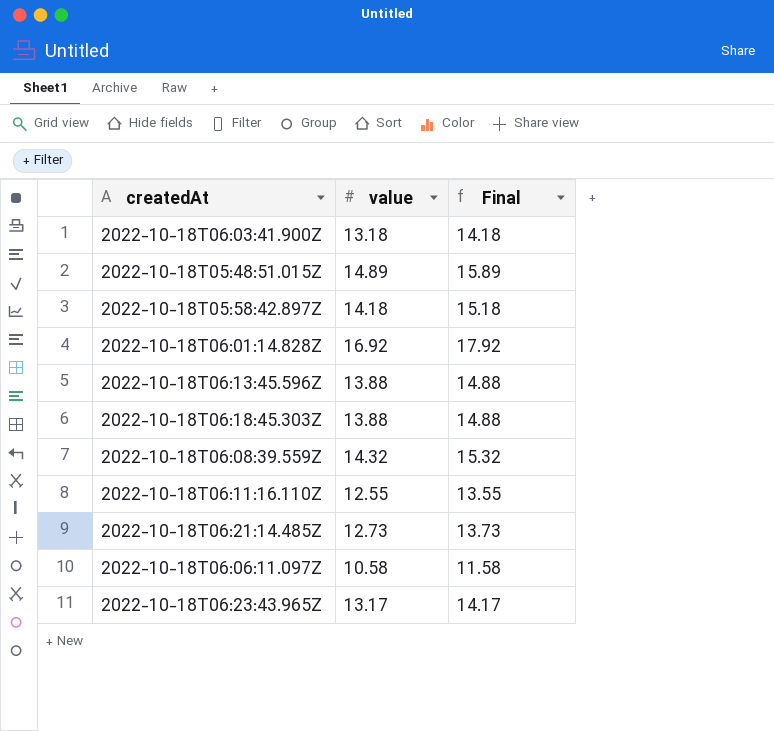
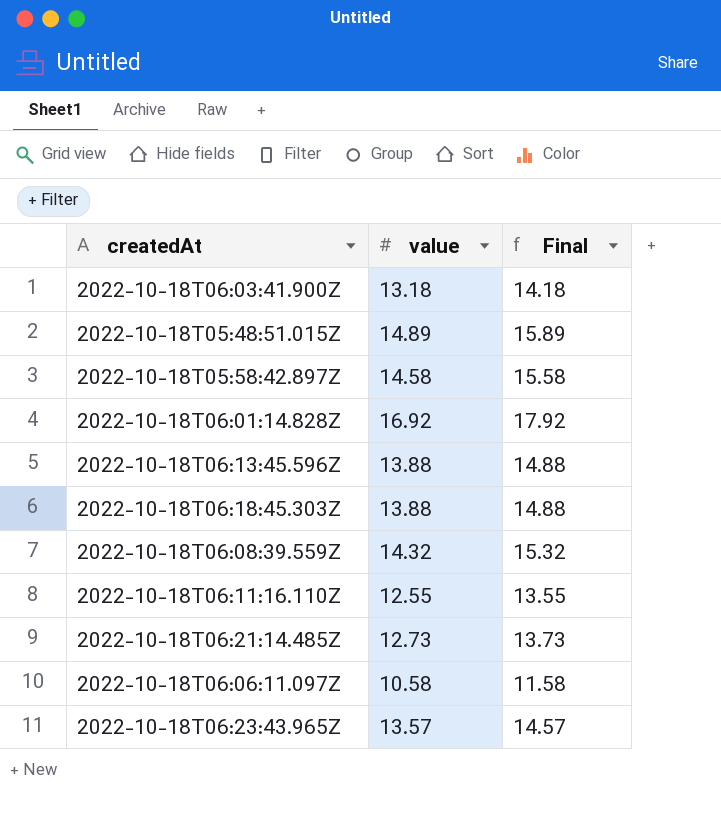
2022-10-18T05:58:42.897Z | value: 14.18 -> 14.58
2022-10-18T05:58:42.897Z | Final: 15.18 -> 15.58
2022-10-18T06:23:43.965Z | value: 13.17 -> 13.57
2022-10-18T06:23:43.965Z | Final: 14.17 -> 14.57

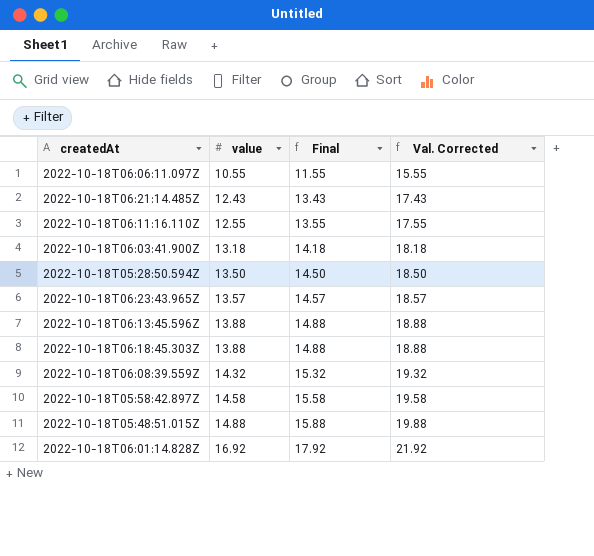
row order: none -> value ascending
column Val. Corrected | formula: none -> [value] + 5
2022-10-18T06:06:11.097Z | value: 10.58 -> 10.55
2022-10-18T06:06:11.097Z | Final: 11.58 -> 11.55
2022-10-18T06:21:14.485Z | value: 12.73 -> 12.43
2022-10-18T06:21:14.485Z | Final: 13.73 -> 13.43
row 2022-10-18T05:28:50.594Z: none -> 13.50 | 14.50 | 18.50
2022-10-18T05:48:51.015Z | value: 14.89 -> 14.88
2022-10-18T05:48:51.015Z | Final: 15.89 -> 15.88

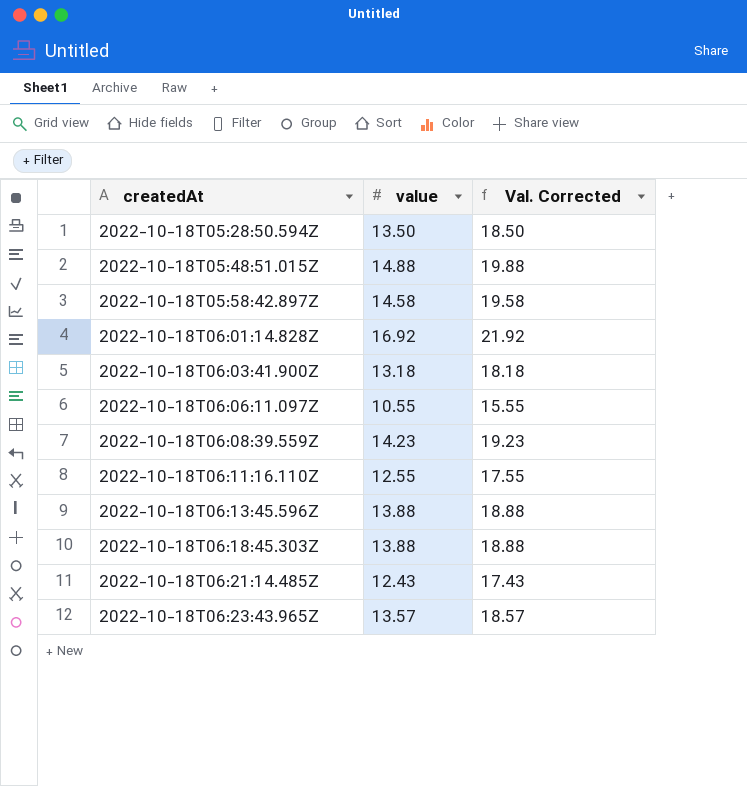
row order: value ascending -> createdAt ascending
column Final | formula: [value] + 1 -> none
2022-10-18T06:08:39.559Z | value: 14.32 -> 14.23
2022-10-18T06:08:39.559Z | Val. Corrected: 19.32 -> 19.23

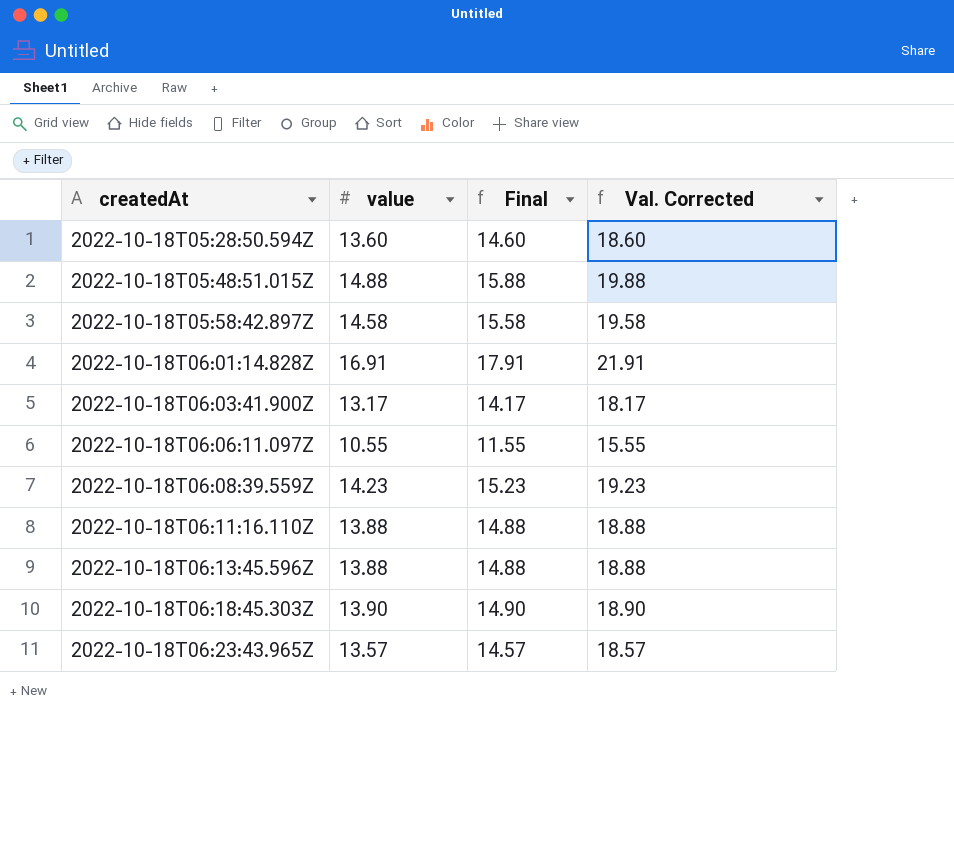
column Final | formula: none -> [value] + 1
row 2022-10-18T06:21:14.485Z: 12.43 | 17.43 -> none
2022-10-18T05:28:50.594Z | value: 13.50 -> 13.60
2022-10-18T05:28:50.594Z | Val. Corrected: 18.50 -> 18.60
2022-10-18T06:01:14.828Z | value: 16.92 -> 16.91
2022-10-18T06:01:14.828Z | Val. Corrected: 21.92 -> 21.91
2022-10-18T06:03:41.900Z | value: 13.18 -> 13.17
2022-10-18T06:03:41.900Z | Val. Corrected: 18.18 -> 18.17
2022-10-18T06:11:16.110Z | value: 12.55 -> 13.88
2022-10-18T06:11:16.110Z | Val. Corrected: 17.55 -> 18.88
2022-10-18T06:18:45.303Z | value: 13.88 -> 13.90
2022-10-18T06:18:45.303Z | Val. Corrected: 18.88 -> 18.90

